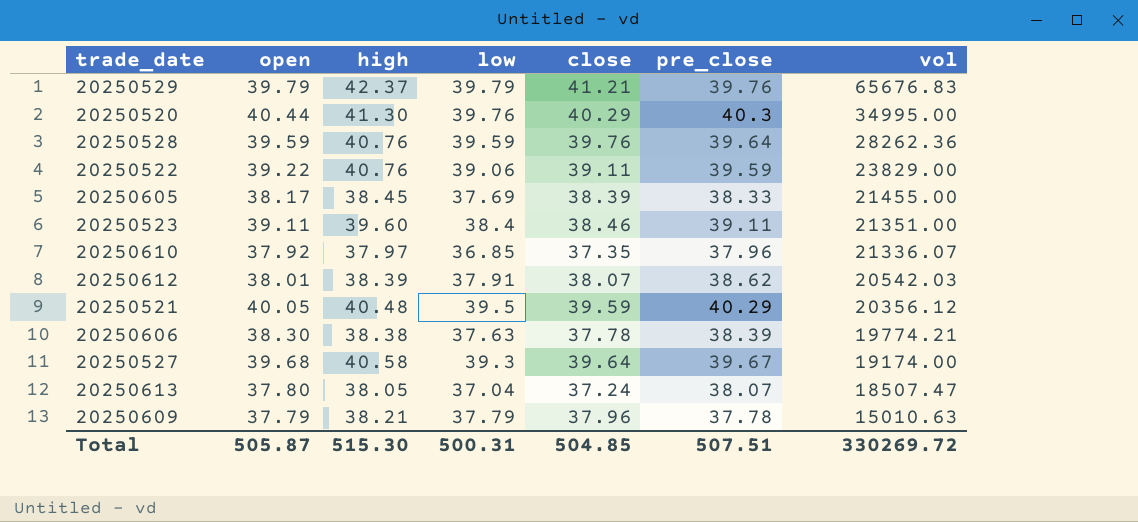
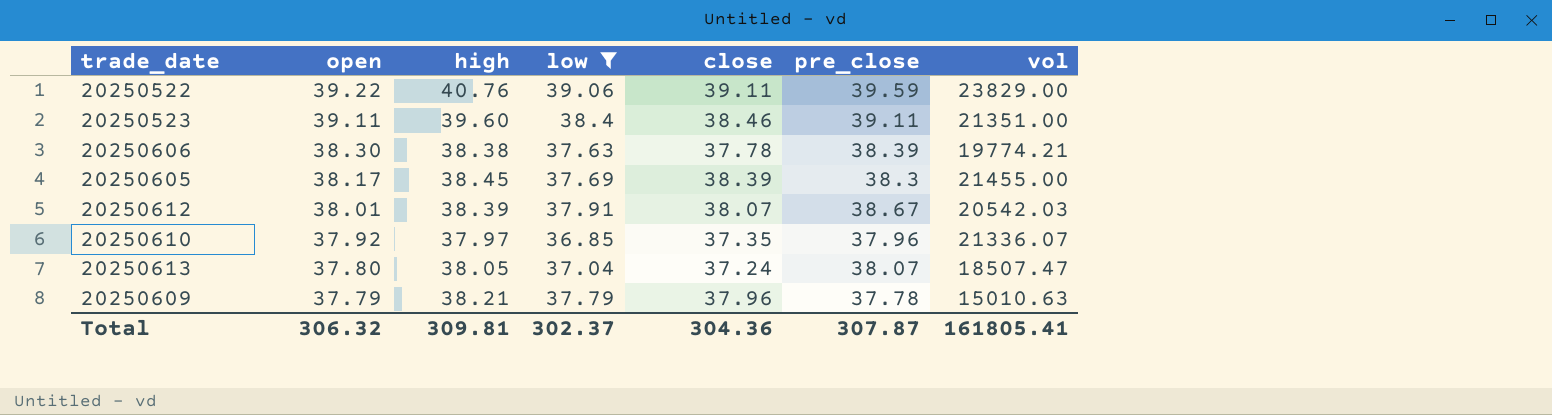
filter: none -> low <= 39.06
row order: vol descending -> open descending
20250605 | pre_close: 38.33 -> 38.3
20250612 | pre_close: 38.62 -> 38.67
Total | open: 505.87 -> 306.32
Total | high: 515.30 -> 309.81
Total | low: 500.31 -> 302.37
Total | close: 504.85 -> 304.36
Total | pre_close: 507.51 -> 307.87
Total | vol: 330269.72 -> 161805.41

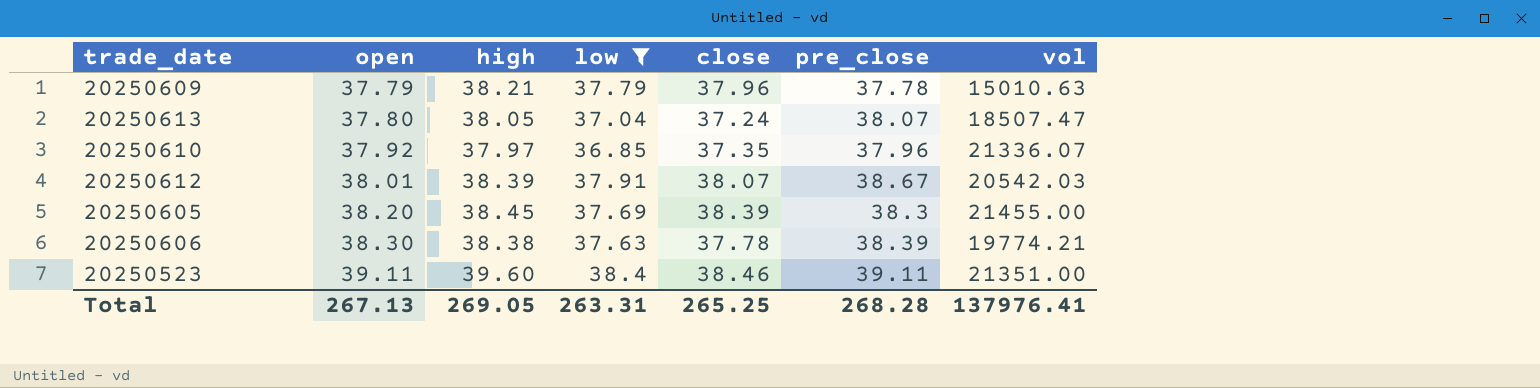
row order: open descending -> open ascending
row 20250522: 39.22 | 40.76 | 39.06 | 39.11 | 39.59 | 23829.00 -> none
20250605 | open: 38.17 -> 38.20
Total | open: 306.32 -> 267.13
Total | high: 309.81 -> 269.05
Total | low: 302.37 -> 263.31
Total | close: 304.36 -> 265.25
Total | pre_close: 307.87 -> 268.28
Total | vol: 161805.41 -> 137976.41

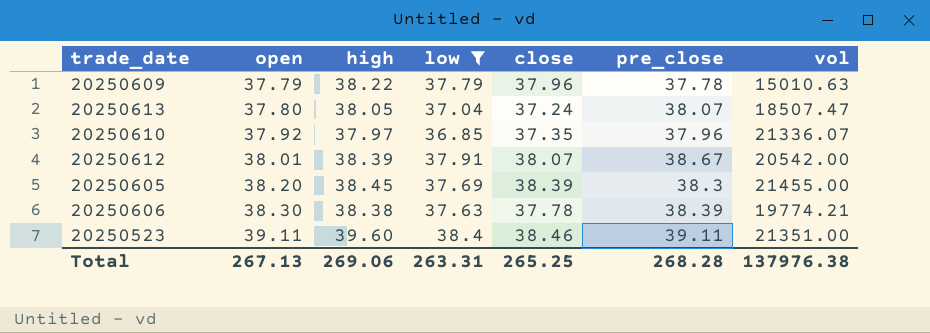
20250609 | high: 38.21 -> 38.22
20250612 | vol: 20542.03 -> 20542.00
Total | high: 269.05 -> 269.06
Total | vol: 137976.41 -> 137976.38

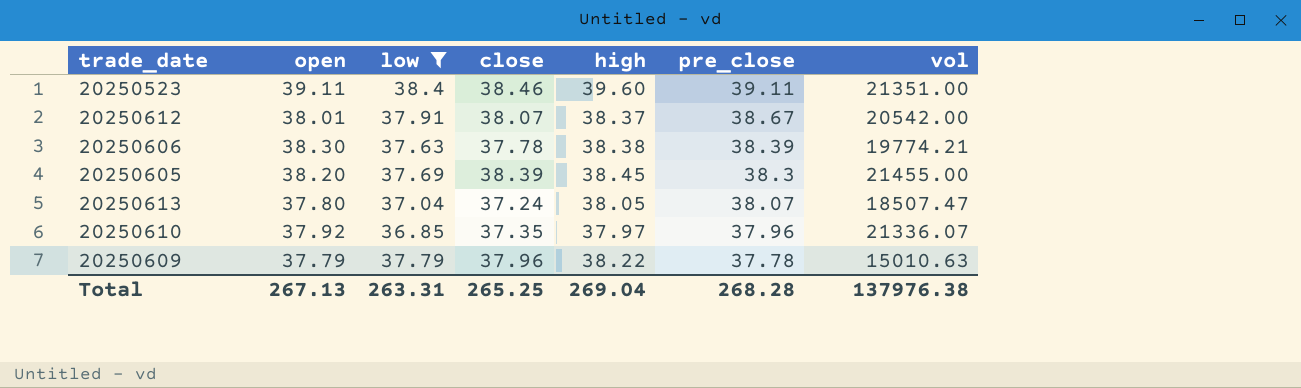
row order: open ascending -> pre_close descending
column high | position: 3 -> 5
20250612 | high: 38.39 -> 38.37
Total | high: 269.06 -> 269.04

